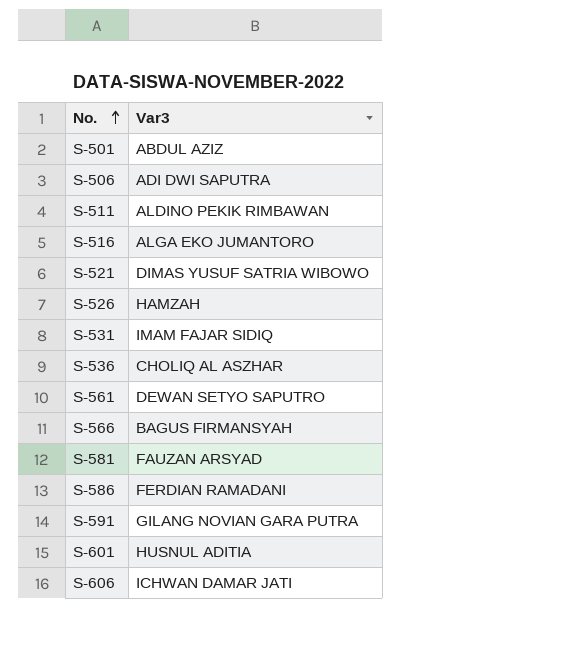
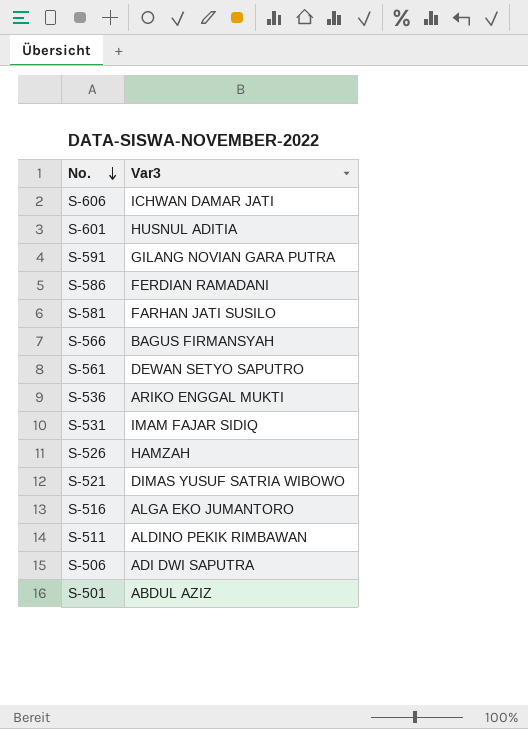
row order: No. ascending -> No. descending
S-581 | Var3: FAUZAN ARSYAD -> FARHAN JATI SUSILO
S-536 | Var3: CHOLIQ AL ASZHAR -> ARIKO ENGGAL MUKTI

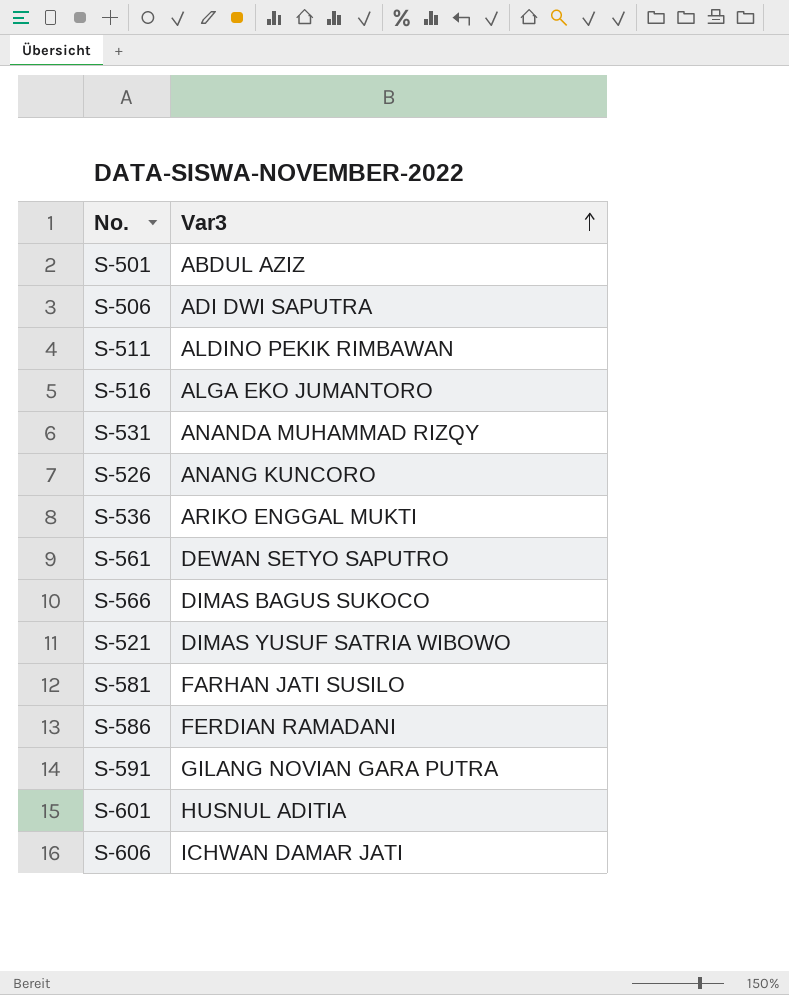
row order: No. descending -> Var3 ascending
S-531 | Var3: IMAM FAJAR SIDIQ -> ANANDA MUHAMMAD RIZQY
S-526 | Var3: HAMZAH -> ANANG KUNCORO
S-566 | Var3: BAGUS FIRMANSYAH -> DIMAS BAGUS SUKOCO

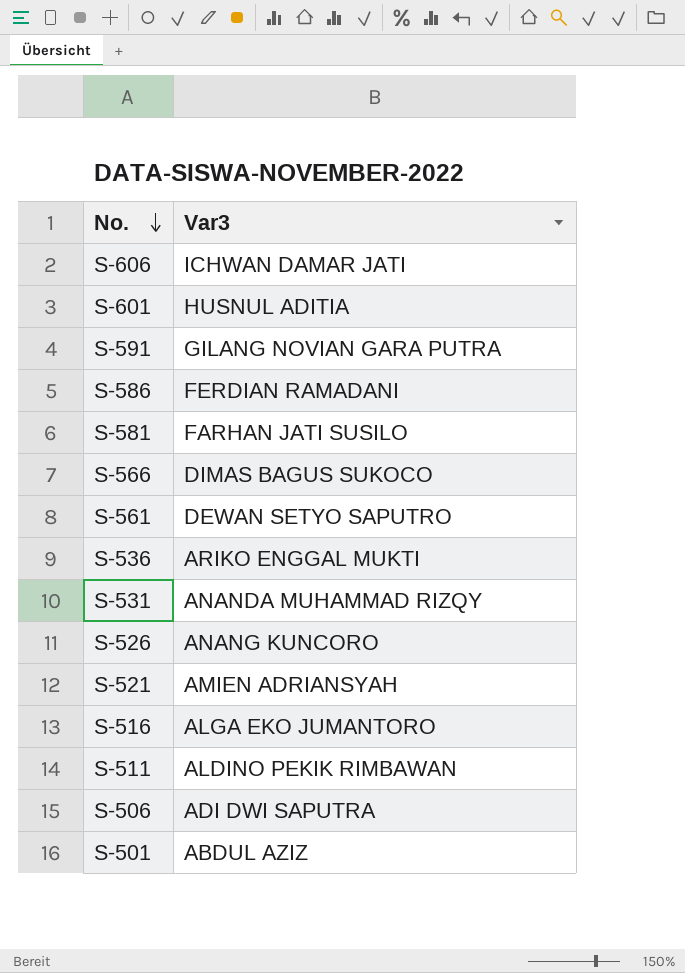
row order: Var3 ascending -> No. descending
S-521 | Var3: DIMAS YUSUF SATRIA WIBOWO -> AMIEN ADRIANSYAH

